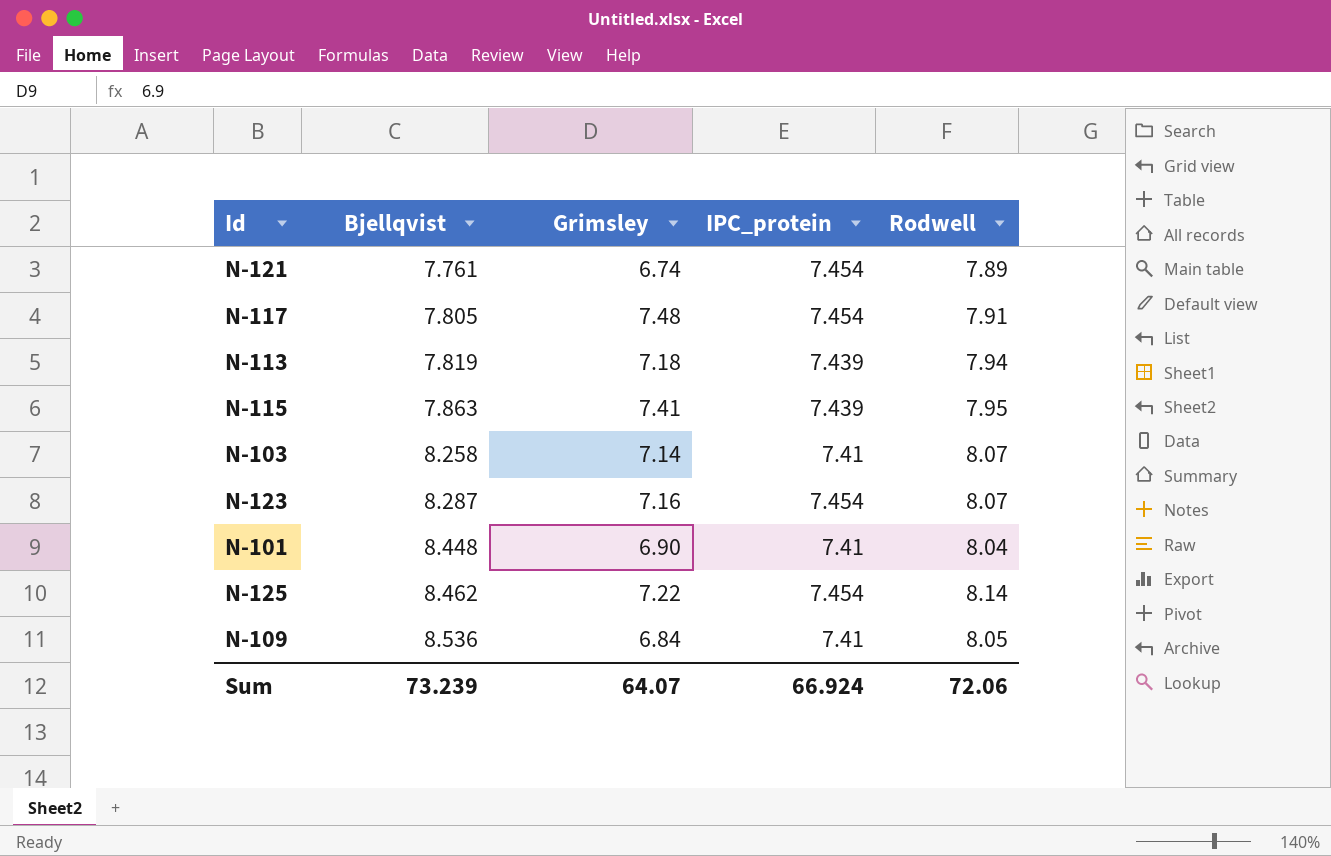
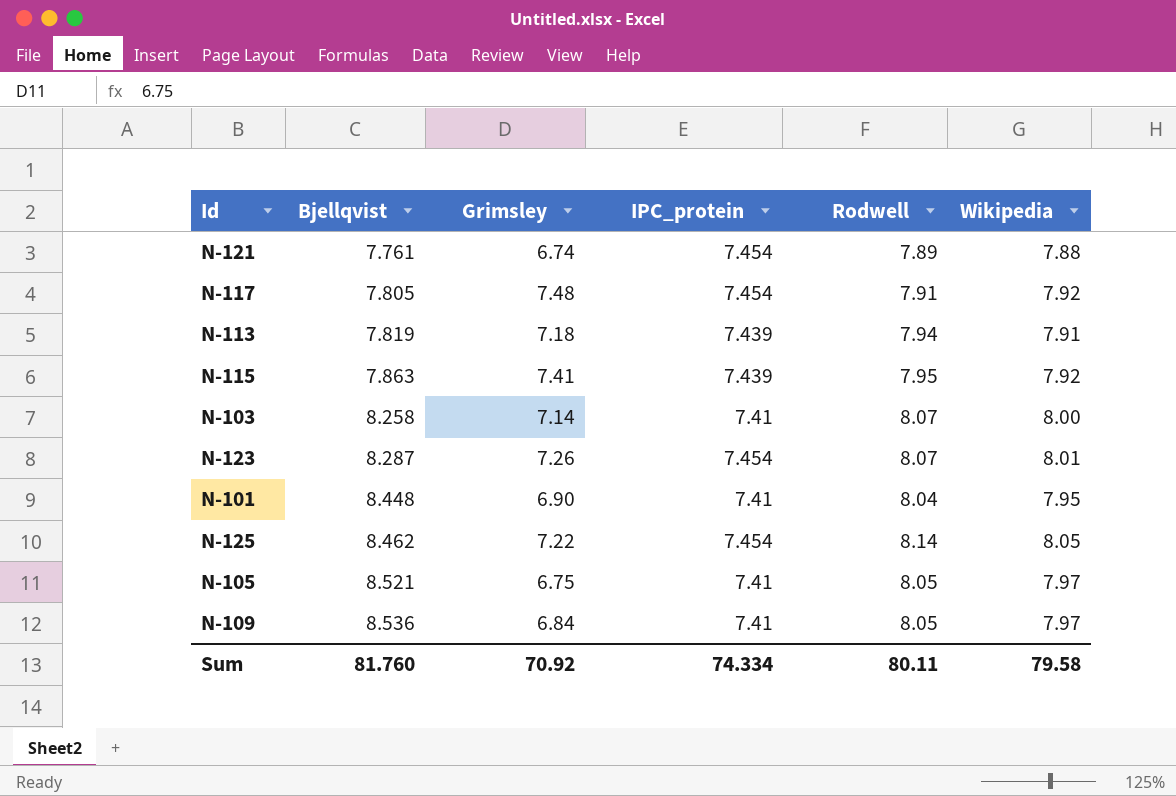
column Wikipedia | position: none -> 6
N-123 | Grimsley: 7.16 -> 7.26
row N-105: none -> 8.521 | 6.75 | 7.41 | 8.05 | 7.97
Sum | Bjellqvist: 73.239 -> 81.760
Sum | Grimsley: 64.07 -> 70.92
Sum | IPC_protein: 66.924 -> 74.334
Sum | Rodwell: 72.06 -> 80.11

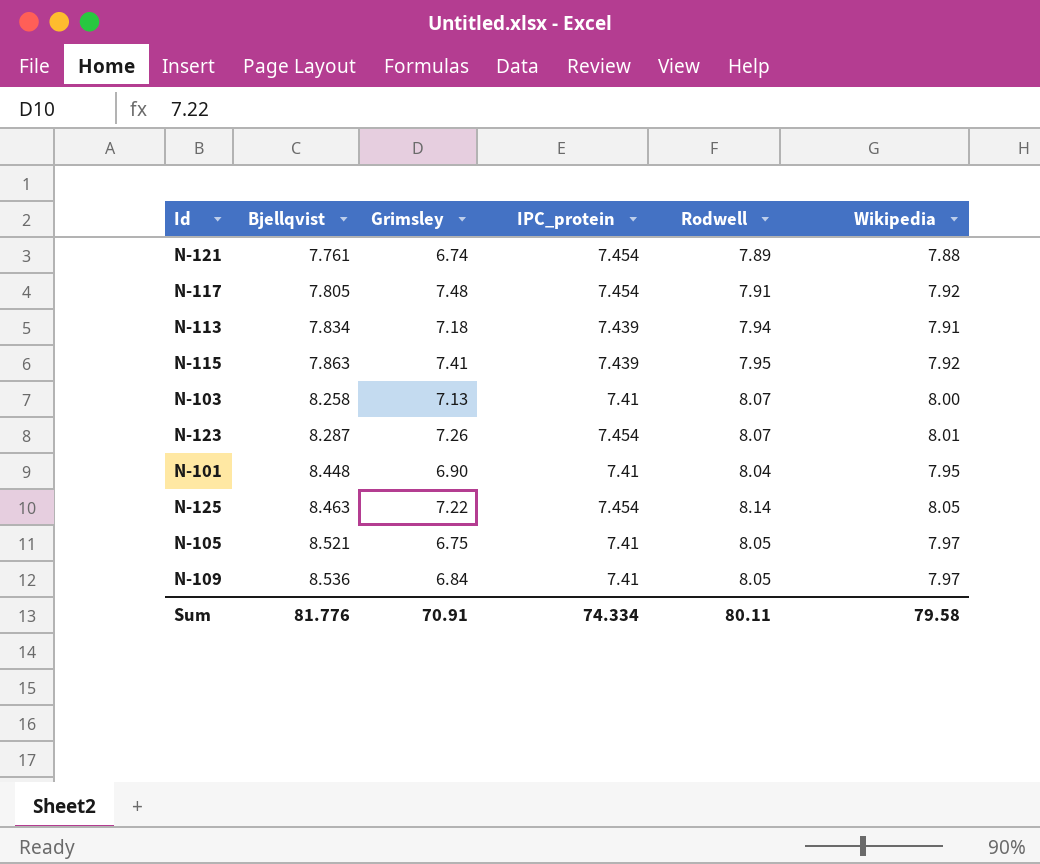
N-113 | Bjellqvist: 7.819 -> 7.834
N-103 | Grimsley: 7.14 -> 7.13
N-125 | Bjellqvist: 8.462 -> 8.463
Sum | Bjellqvist: 81.760 -> 81.776
Sum | Grimsley: 70.92 -> 70.91

